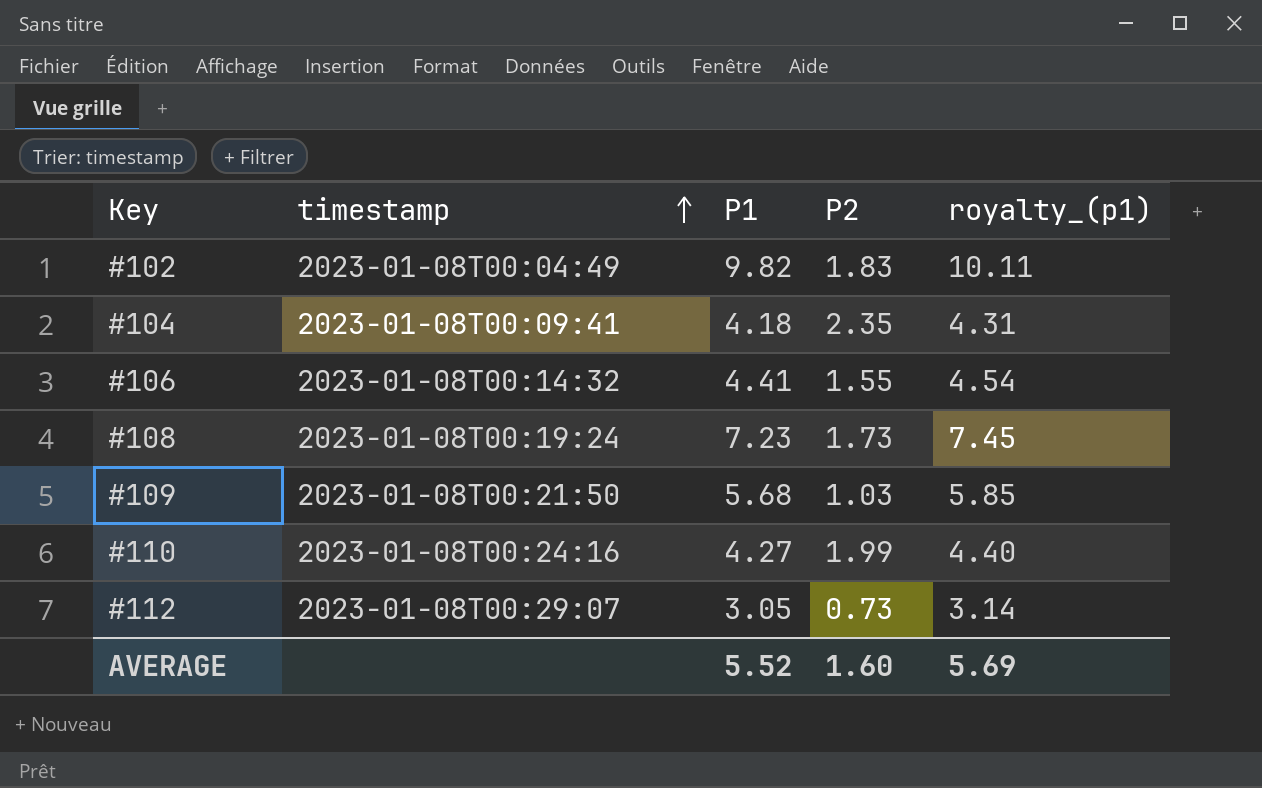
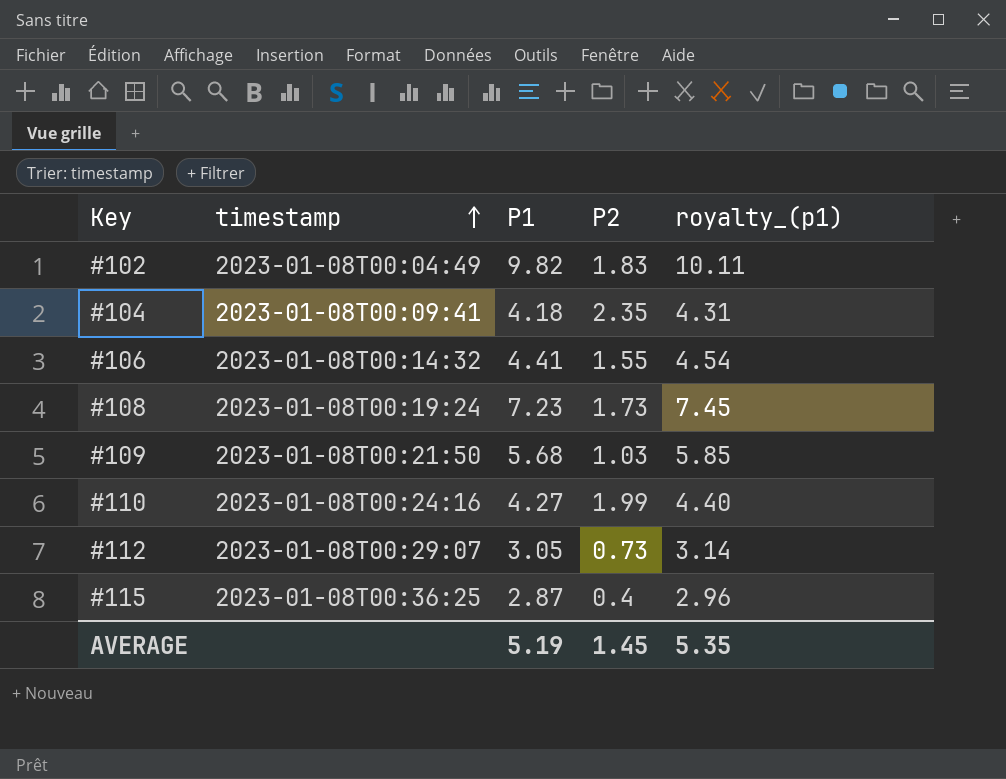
row #115: none -> 2023-01-08T00:36:25 | 2.87 | 0.4 | 2.96
AVERAGE | P1: 5.52 -> 5.19
AVERAGE | P2: 1.60 -> 1.45
AVERAGE | royalty_(p1): 5.69 -> 5.35

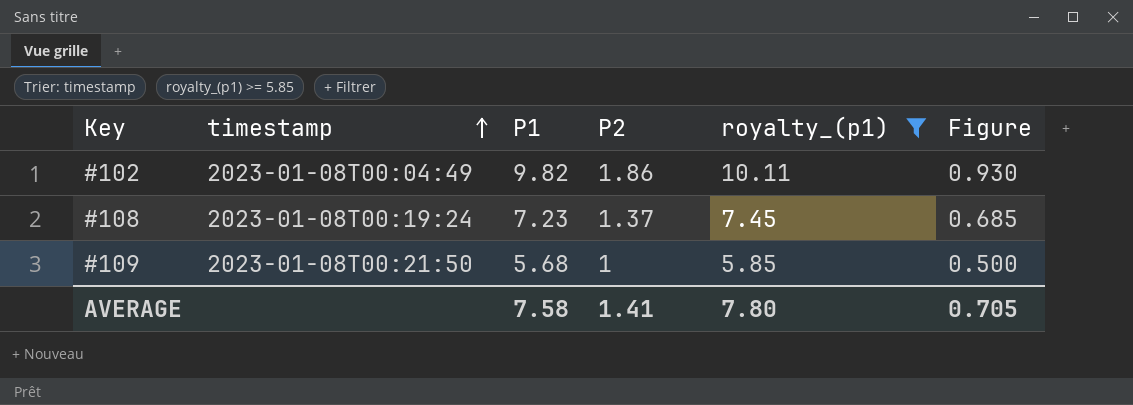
filter: none -> royalty_(p1) >= 5.85
column Figure | formula: none -> [P2] * 0.5
#102 | P2: 1.83 -> 1.86
#108 | P2: 1.73 -> 1.37
#109 | P2: 1.03 -> 1
AVERAGE | P1: 5.19 -> 7.58
AVERAGE | P2: 1.45 -> 1.41
AVERAGE | royalty_(p1): 5.35 -> 7.80

